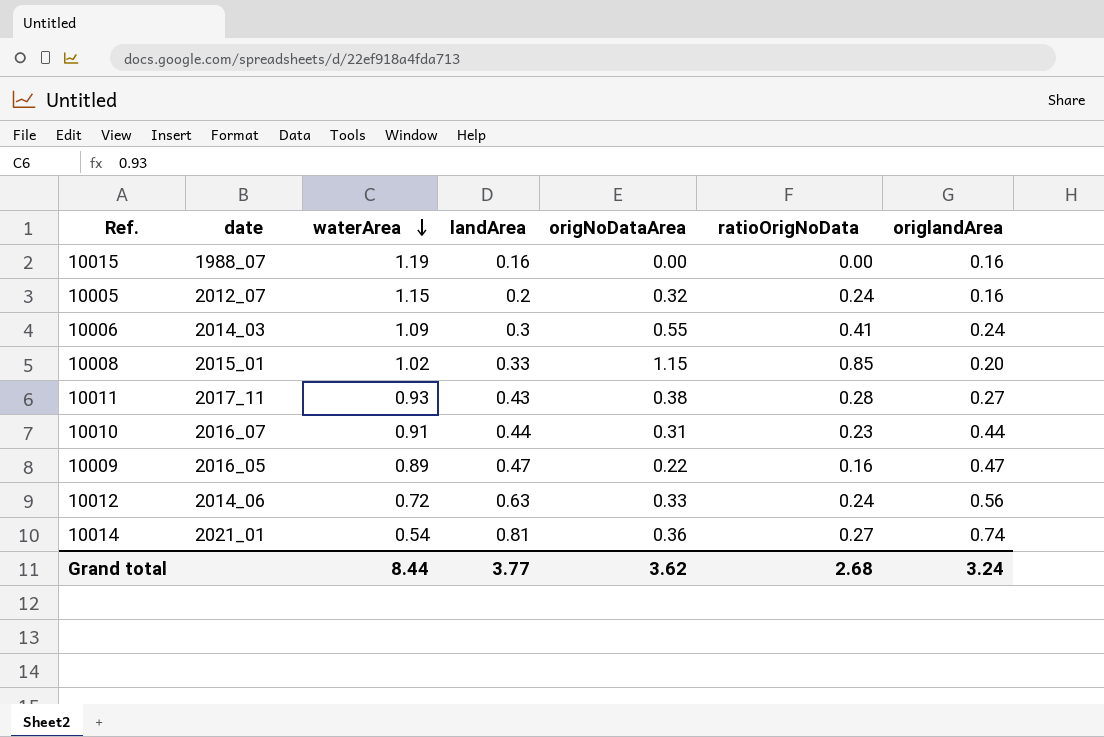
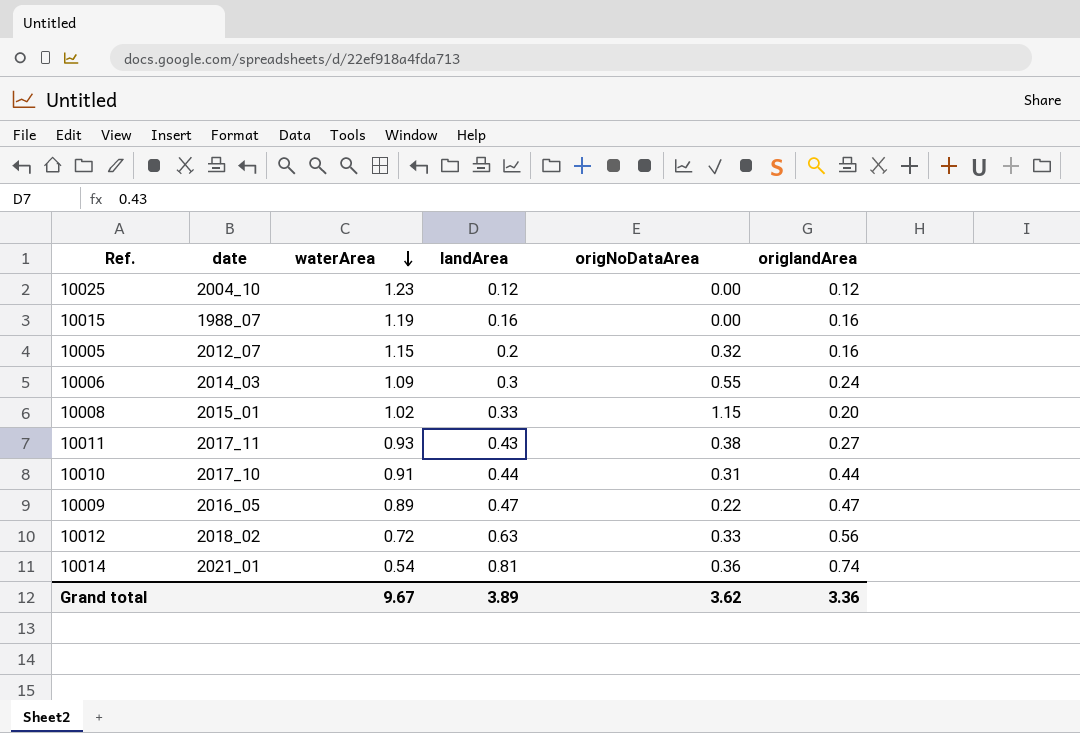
column ratioOrigNoData | position: 6 -> none
row 10025: none -> 2004_10 | 1.23 | 0.12 | 0.00 | 0.12
10010 | date: 2016_07 -> 2017_10
10012 | date: 2014_06 -> 2018_02
Grand total | waterArea: 8.44 -> 9.67
Grand total | landArea: 3.77 -> 3.89
Grand total | origlandArea: 3.24 -> 3.36

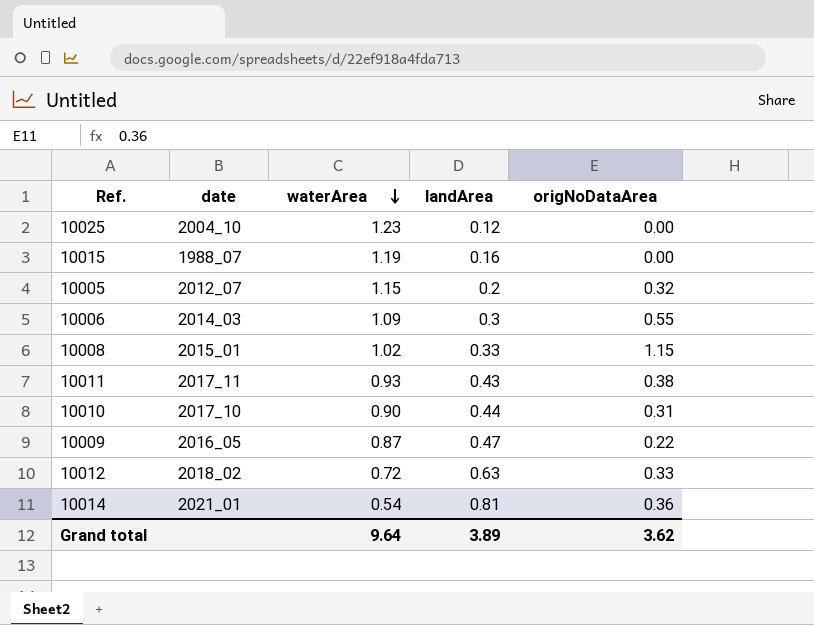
column origlandArea | position: 6 -> none
10010 | waterArea: 0.91 -> 0.90
10009 | waterArea: 0.89 -> 0.87
Grand total | waterArea: 9.67 -> 9.64

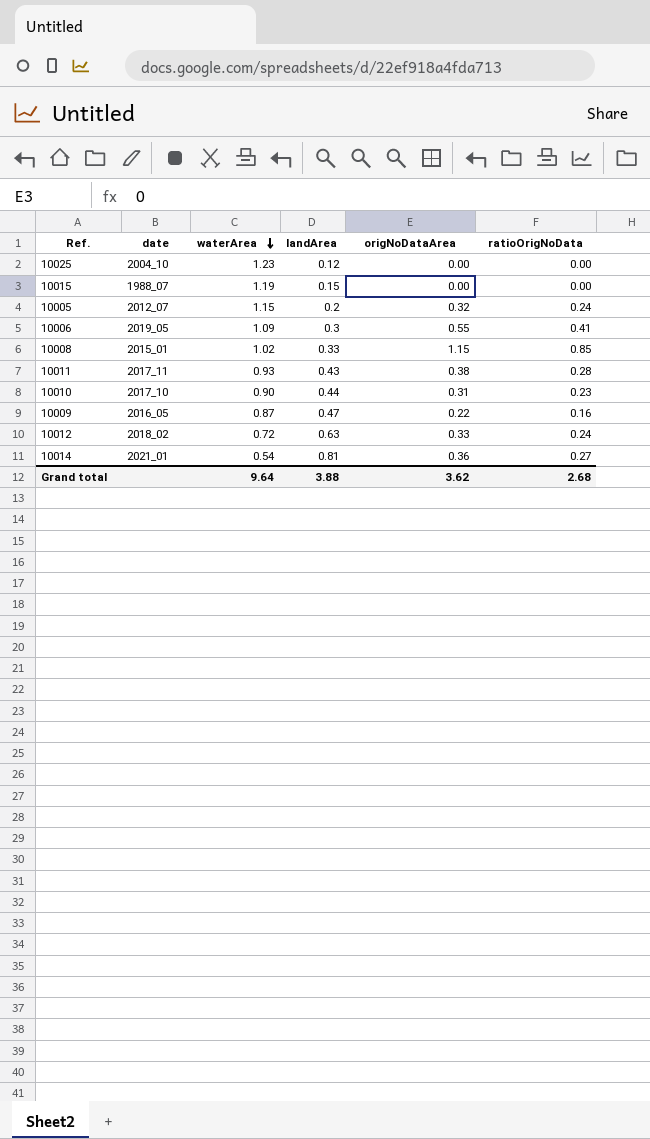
column ratioOrigNoData | position: none -> 6
10015 | landArea: 0.16 -> 0.15
10006 | date: 2014_03 -> 2019_05
Grand total | landArea: 3.89 -> 3.88

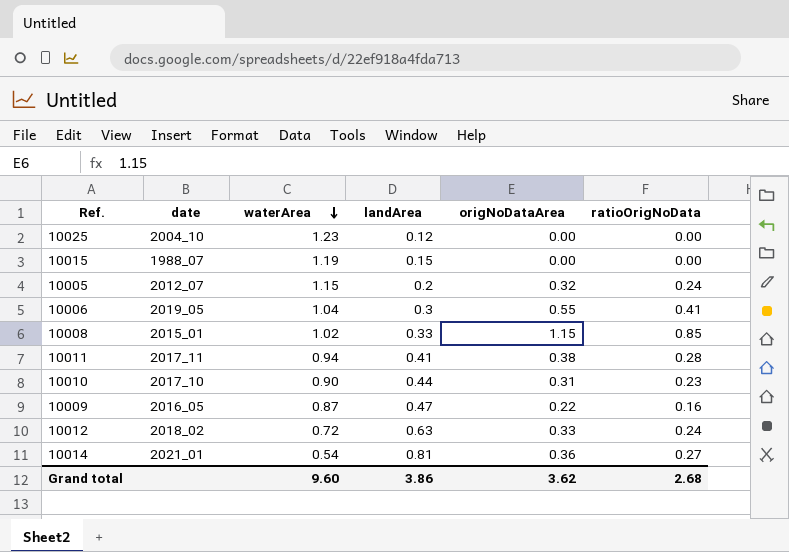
10006 | waterArea: 1.09 -> 1.04
10011 | waterArea: 0.93 -> 0.94
10011 | landArea: 0.43 -> 0.41
Grand total | waterArea: 9.64 -> 9.60
Grand total | landArea: 3.88 -> 3.86

